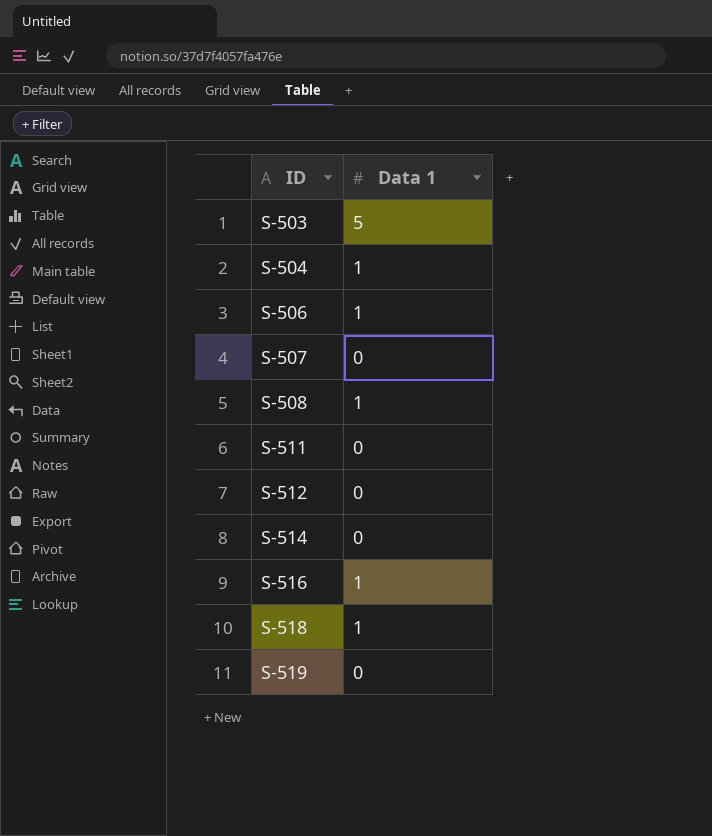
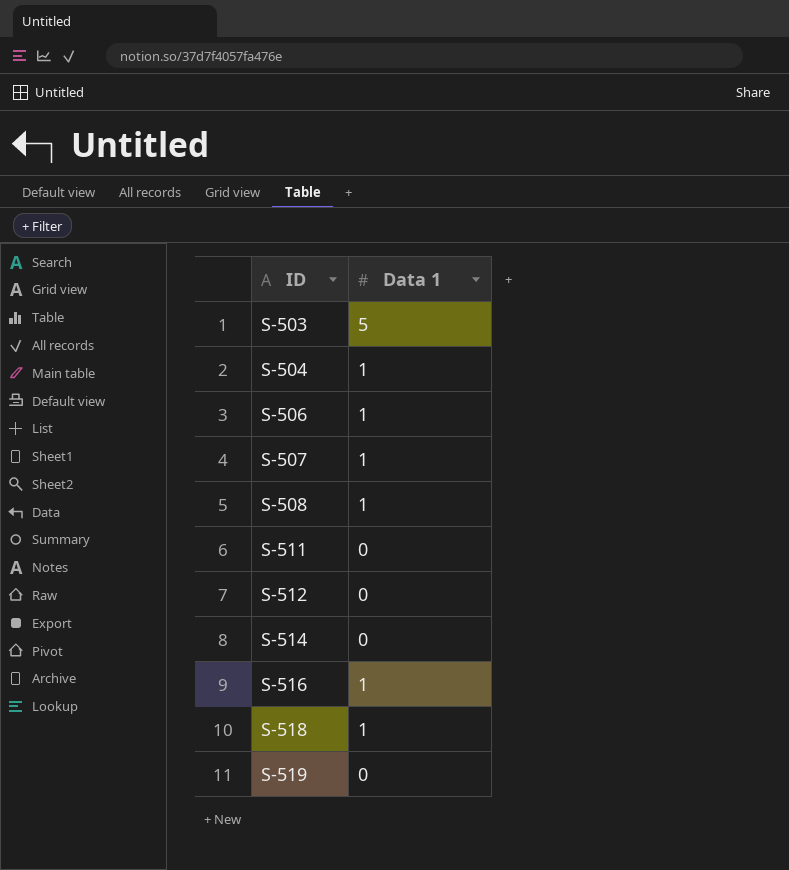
S-507 | Data 1: 0 -> 1

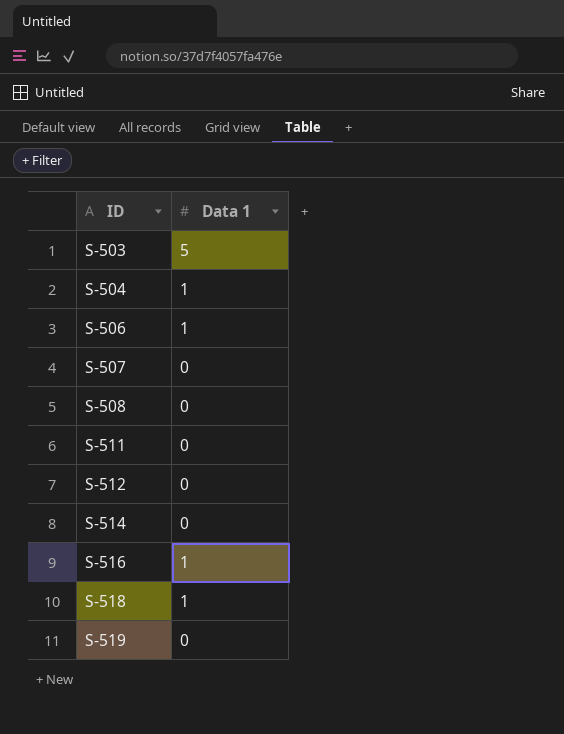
S-507 | Data 1: 1 -> 0
S-508 | Data 1: 1 -> 0

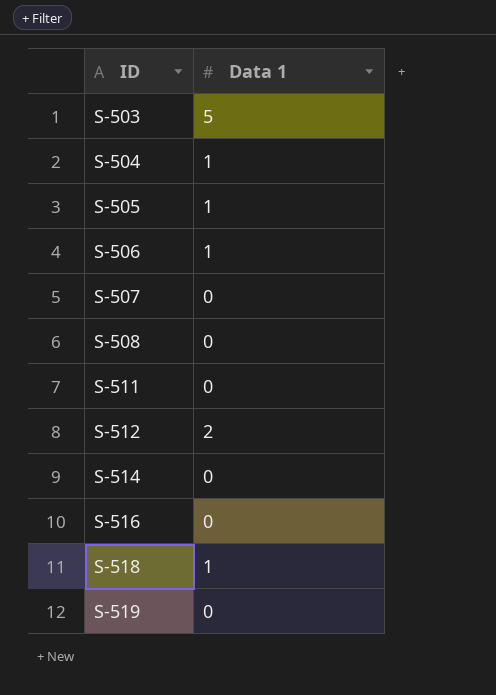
row S-505: none -> 1
S-512 | Data 1: 0 -> 2
S-516 | Data 1: 1 -> 0

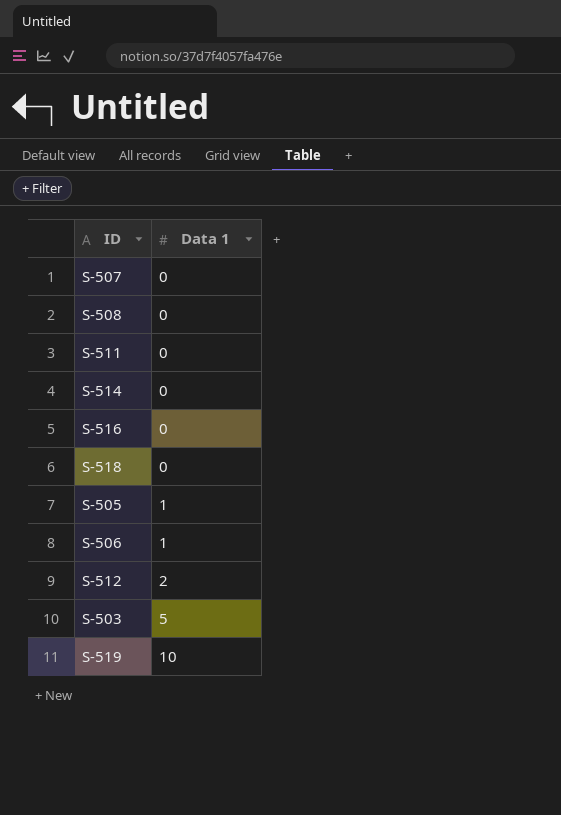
row order: ID ascending -> Data 1 ascending
row S-504: 1 -> none
S-518 | Data 1: 1 -> 0
S-519 | Data 1: 0 -> 10

